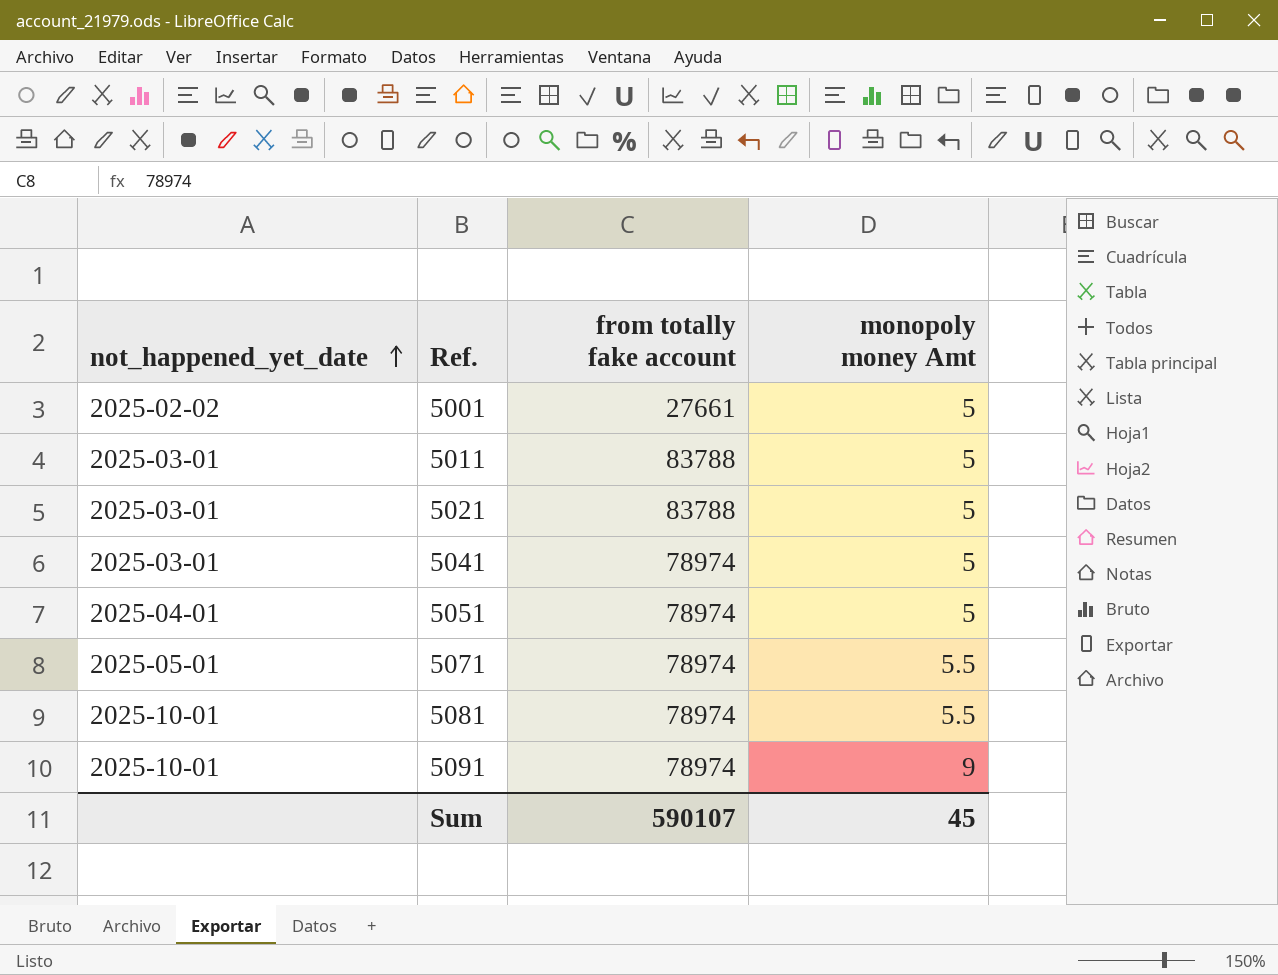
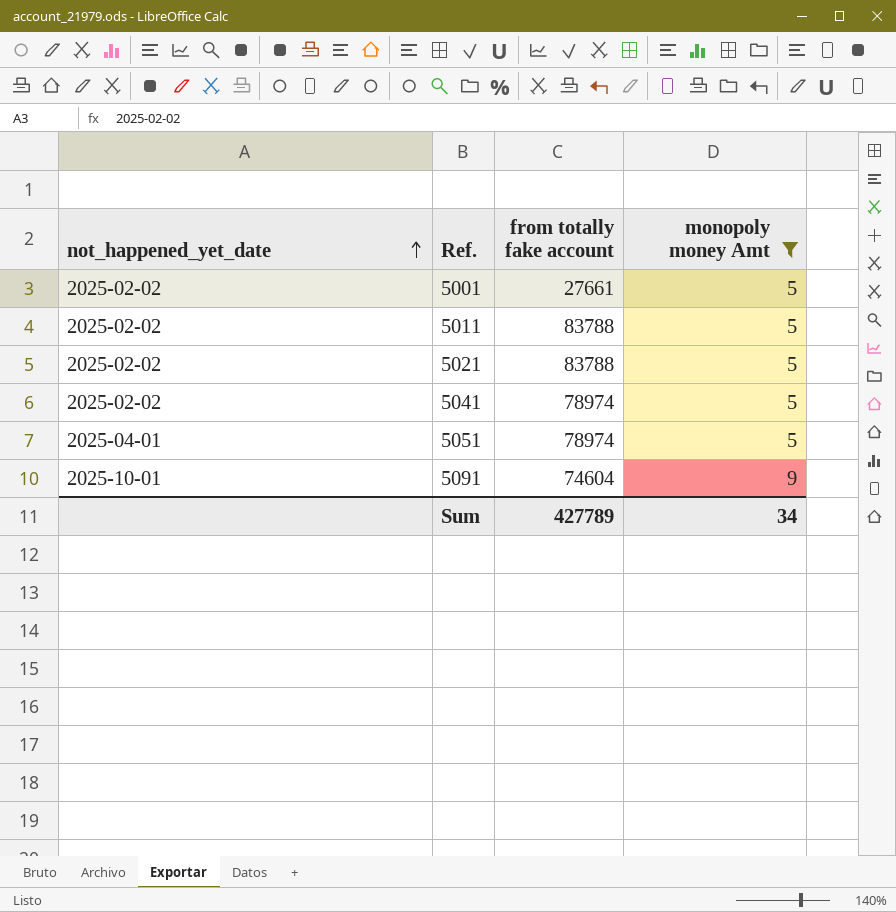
filter: none -> monopoly money Amt != 5.5
5011 | not_happened_yet_date: 2025-03-01 -> 2025-02-02
5021 | not_happened_yet_date: 2025-03-01 -> 2025-02-02
5041 | not_happened_yet_date: 2025-03-01 -> 2025-02-02
5091 | from totally fake account: 78974 -> 74604
Sum | from totally fake account: 590107 -> 427789
Sum | monopoly money Amt: 45 -> 34

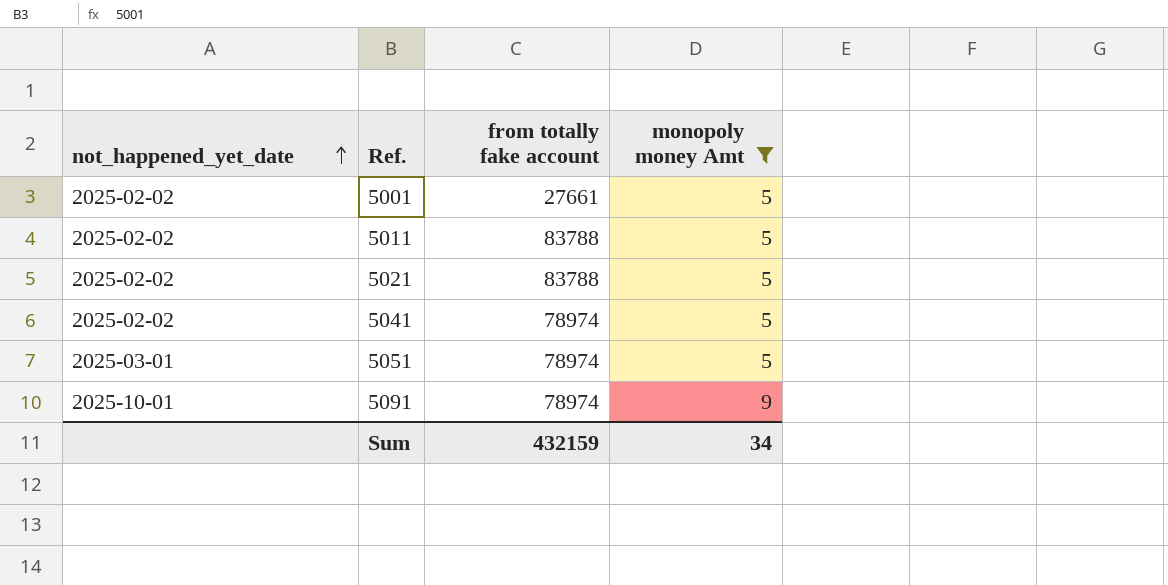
5051 | not_happened_yet_date: 2025-04-01 -> 2025-03-01
5091 | from totally fake account: 74604 -> 78974
Sum | from totally fake account: 427789 -> 432159

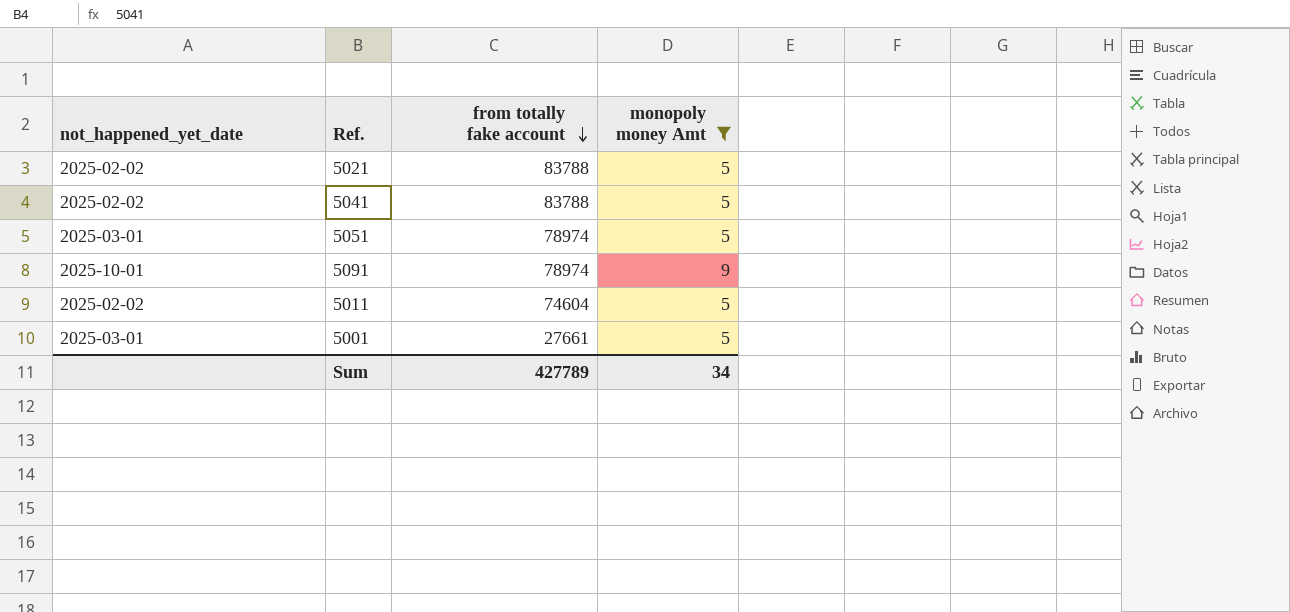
row order: not_happened_yet_date ascending -> from totally fake account descending
5041 | from totally fake account: 78974 -> 83788
5011 | from totally fake account: 83788 -> 74604
5001 | not_happened_yet_date: 2025-02-02 -> 2025-03-01
Sum | from totally fake account: 432159 -> 427789

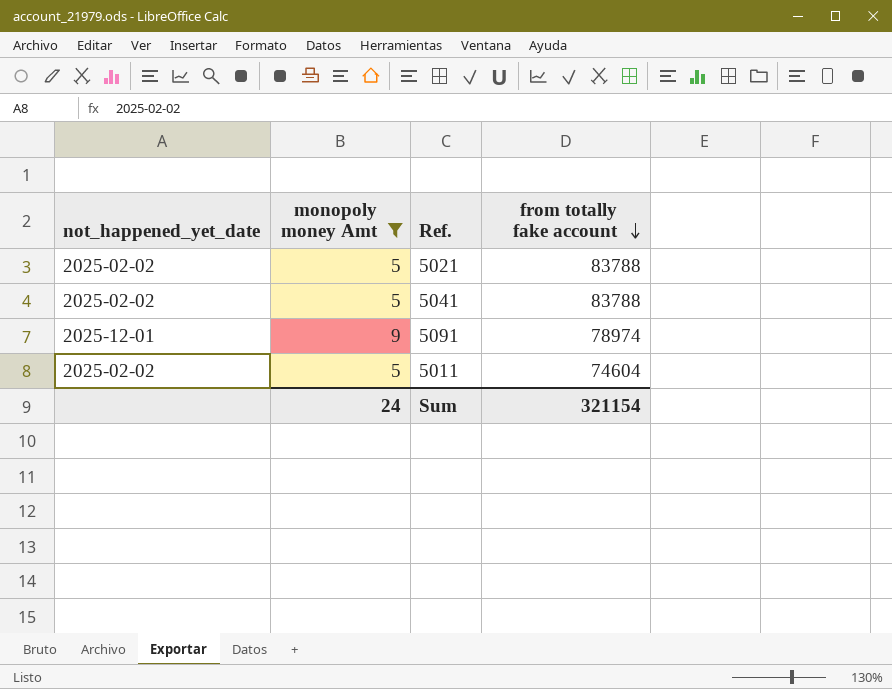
column monopoly money Amt | position: 4 -> 2
row 5051: 2025-03-01 | 78974 | 5 -> none
row 5001: 2025-03-01 | 27661 | 5 -> none
5091 | not_happened_yet_date: 2025-10-01 -> 2025-12-01
Sum | monopoly money Amt: 34 -> 24
Sum | from totally fake account: 427789 -> 321154

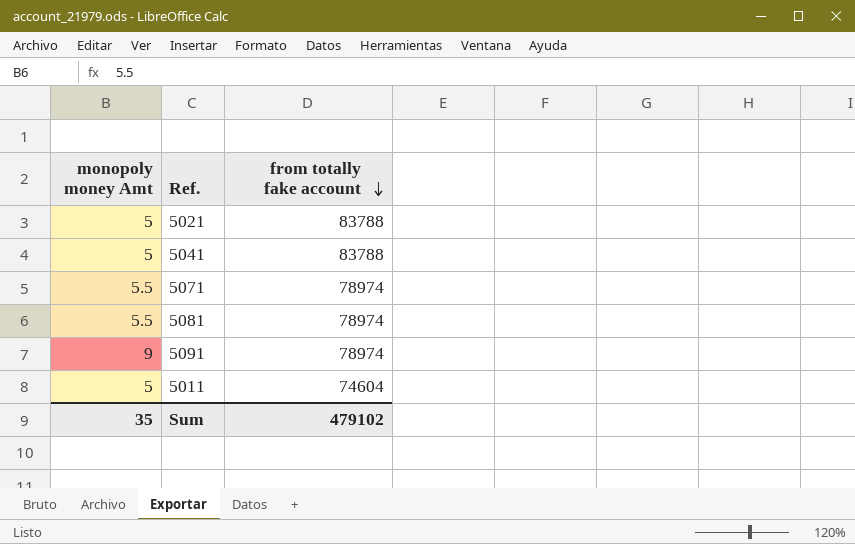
filter: monopoly money Amt != 5.5 -> none
column not_happened_yet_date | position: 1 -> none
Sum | monopoly money Amt: 24 -> 35
Sum | from totally fake account: 321154 -> 479102

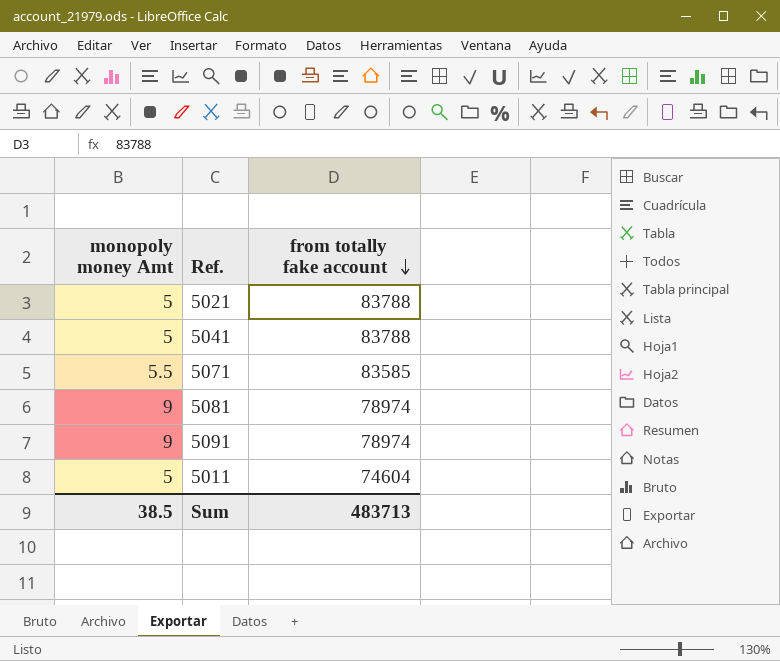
5071 | from totally fake account: 78974 -> 83585
5081 | monopoly money Amt: 5.5 -> 9
Sum | monopoly money Amt: 35 -> 38.5
Sum | from totally fake account: 479102 -> 483713

